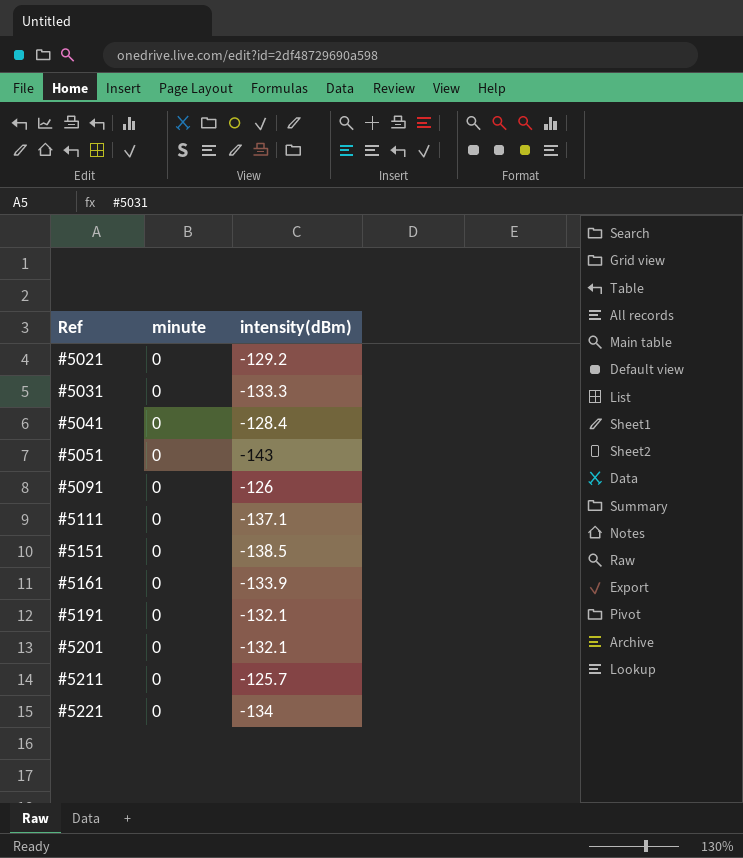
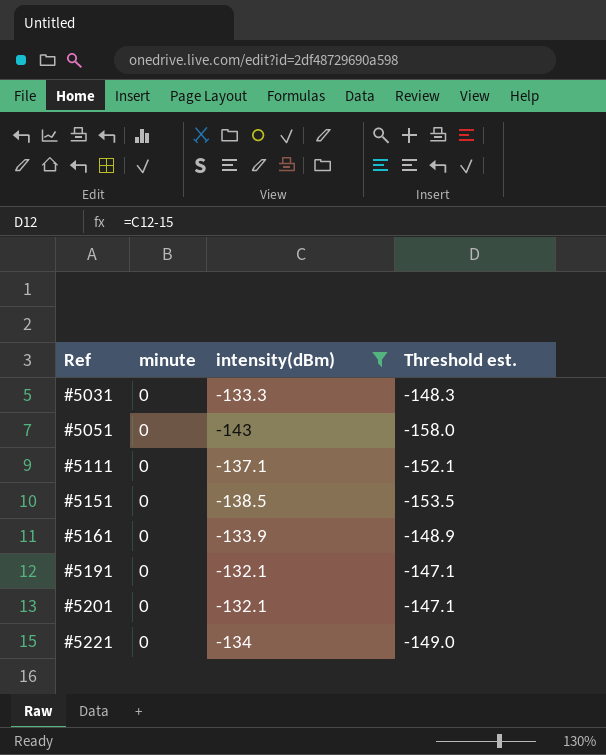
filter: none -> intensity(dBm) <= -132.1
column Threshold est. | formula: none -> [intensity(dBm)] - 15

